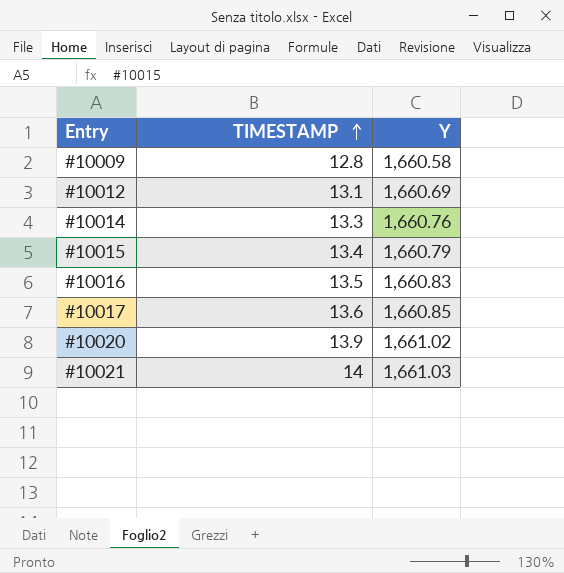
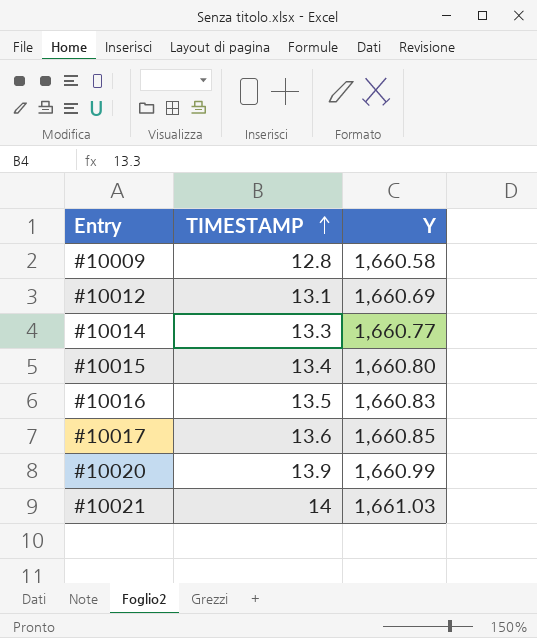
#10014 | Y: 1,660.76 -> 1,660.77
#10015 | Y: 1,660.79 -> 1,660.80
#10020 | Y: 1,661.02 -> 1,660.99

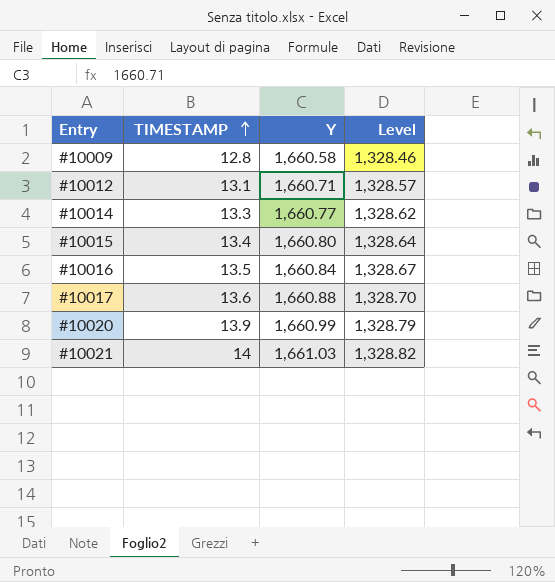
column Level | formula: none -> [Y] * 0.8
#10012 | Y: 1,660.69 -> 1,660.71
#10016 | Y: 1,660.83 -> 1,660.84
#10017 | Y: 1,660.85 -> 1,660.88

